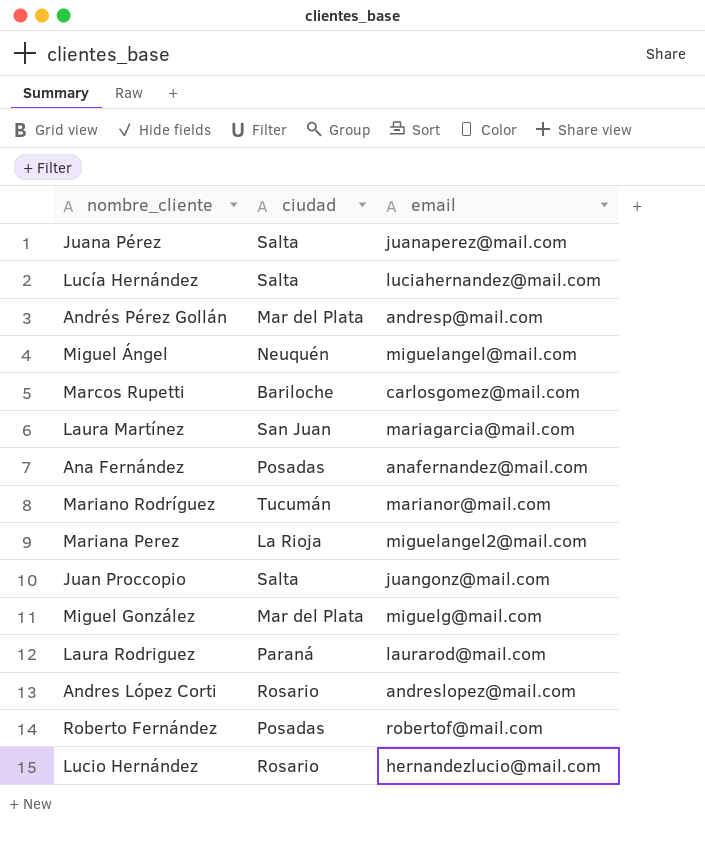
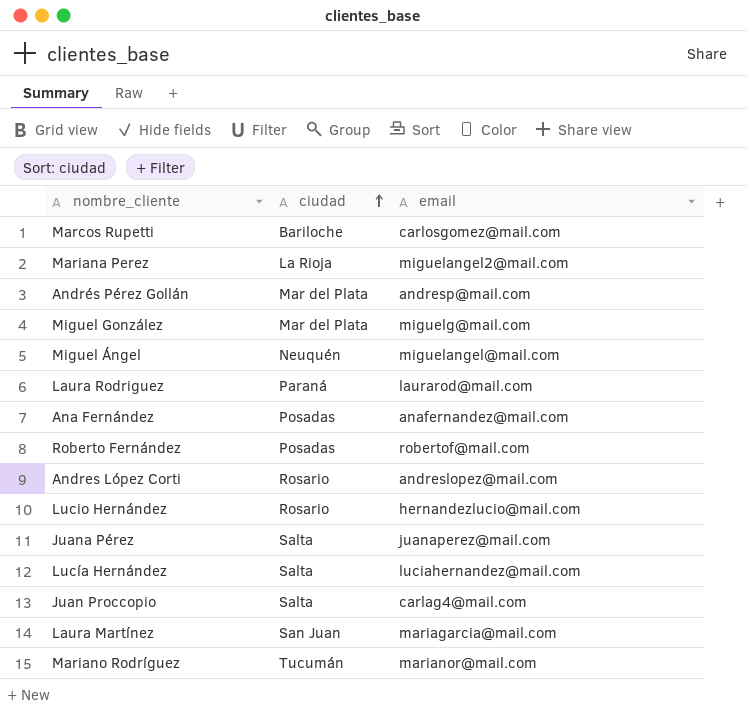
row order: none -> ciudad ascending
Juan Proccopio | email: juangonz@mail.com -> carlag4@mail.com

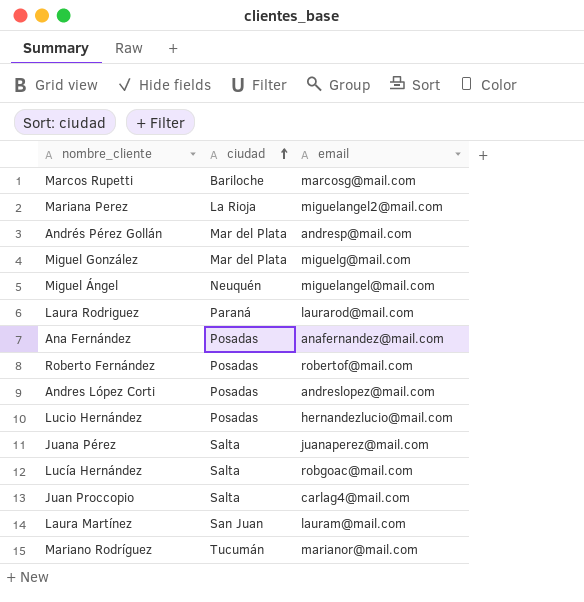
Marcos Rupetti | email: carlosgomez@mail.com -> marcosg@mail.com
Andres López Corti | ciudad: Rosario -> Posadas
Lucio Hernández | ciudad: Rosario -> Posadas
Lucía Hernández | email: luciahernandez@mail.com -> robgoac@mail.com
Laura Martínez | email: mariagarcia@mail.com -> lauram@mail.com

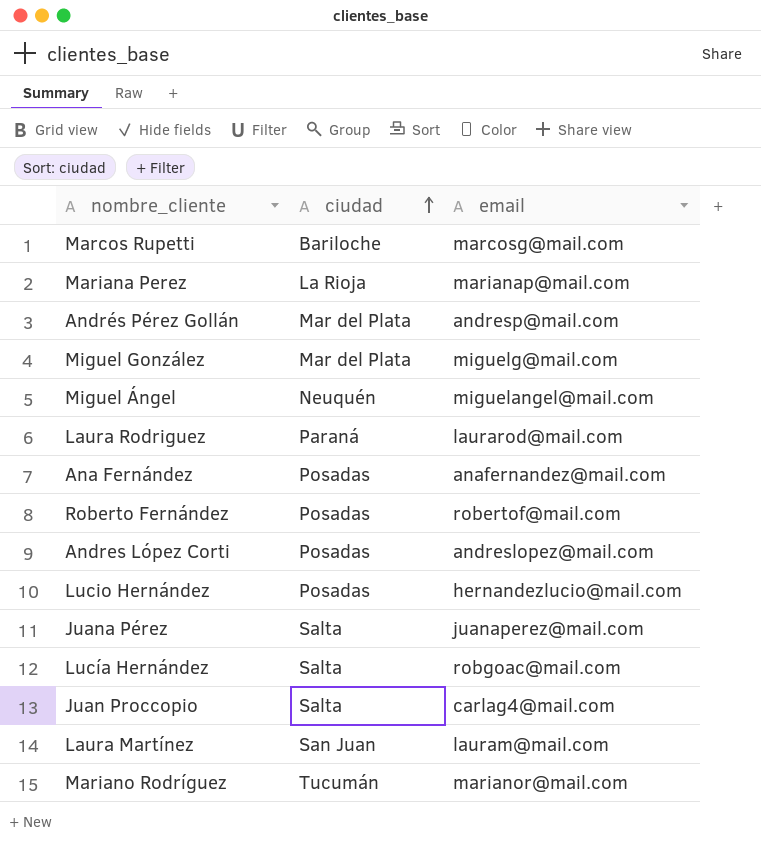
Mariana Perez | email: miguelangel2@mail.com -> marianap@mail.com

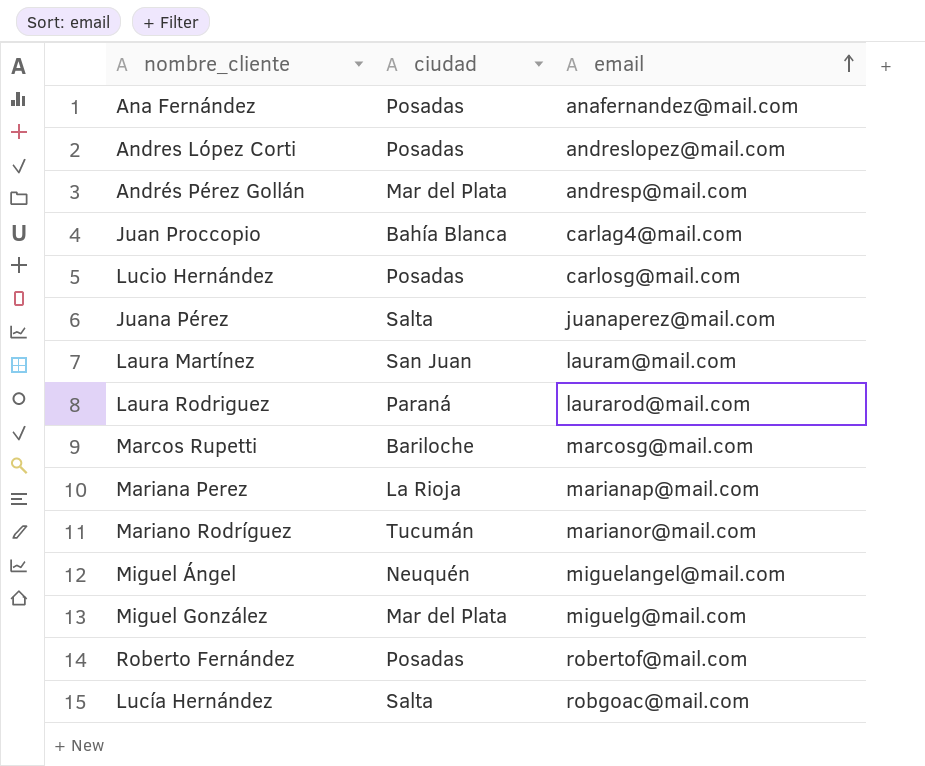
row order: ciudad ascending -> email ascending
Juan Proccopio | ciudad: Salta -> Bahía Blanca
Lucio Hernández | email: hernandezlucio@mail.com -> carlosg@mail.com

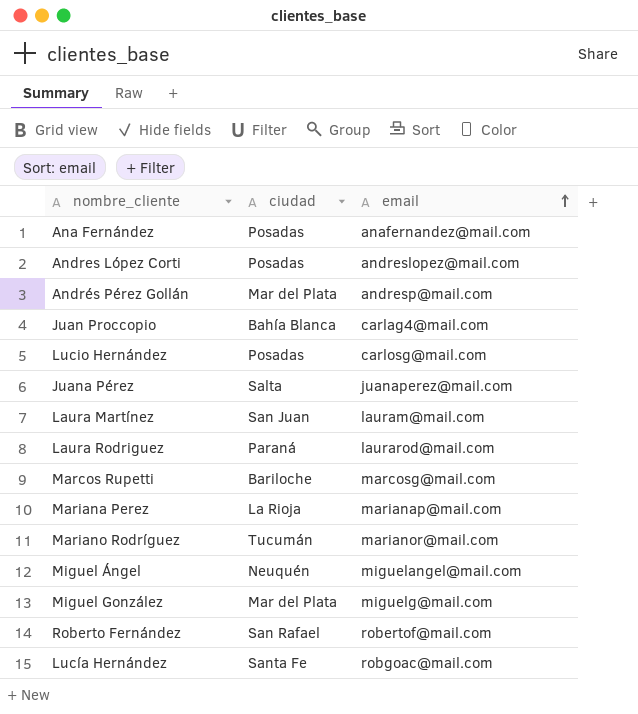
Roberto Fernández | ciudad: Posadas -> San Rafael
Lucía Hernández | ciudad: Salta -> Santa Fe

